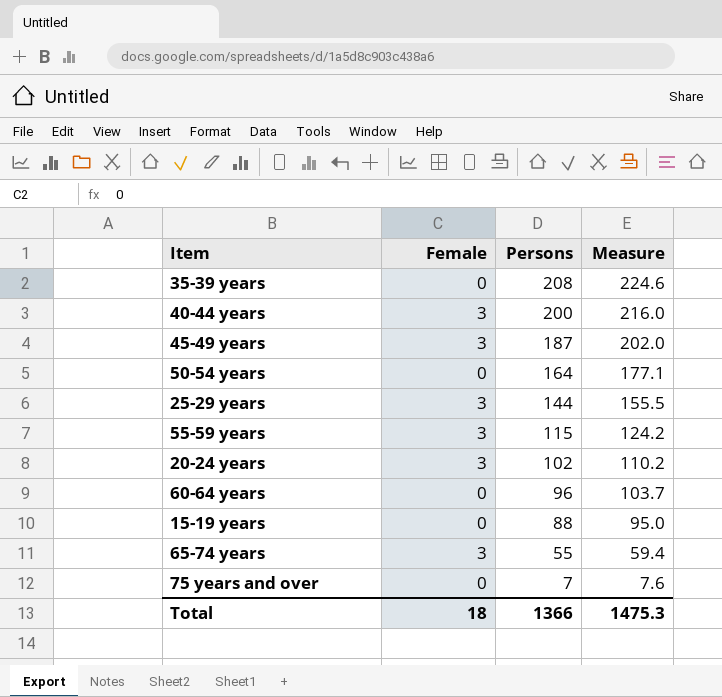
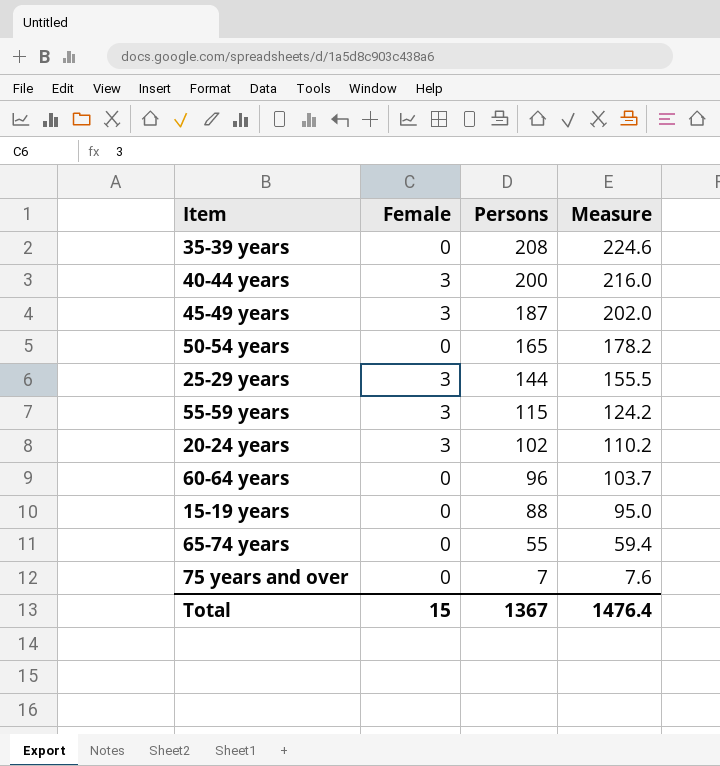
50-54 years | Persons: 164 -> 165
50-54 years | Measure: 177.1 -> 178.2
65-74 years | Female: 3 -> 0
Total | Female: 18 -> 15
Total | Persons: 1366 -> 1367
Total | Measure: 1475.3 -> 1476.4

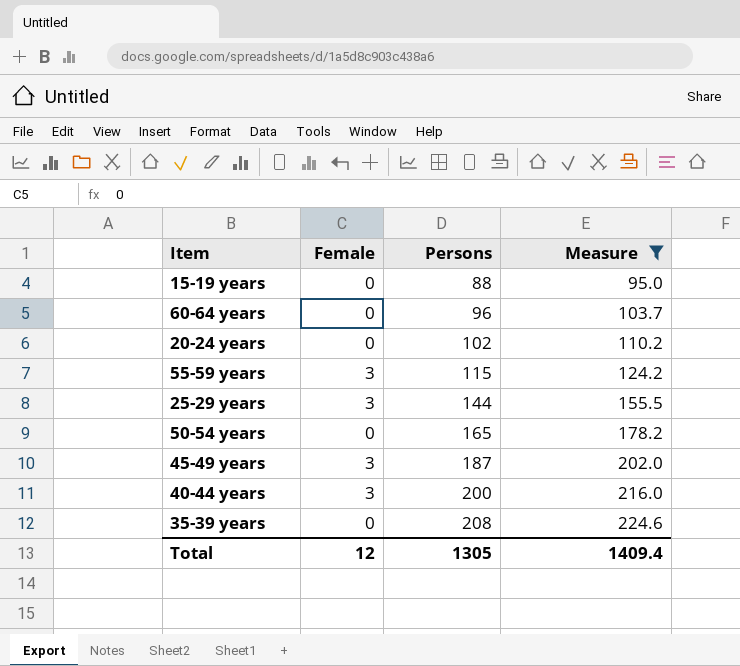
filter: none -> Measure >= 95.0
row order: Persons descending -> Persons ascending
20-24 years | Female: 3 -> 0
Total | Female: 15 -> 12
Total | Persons: 1367 -> 1305
Total | Measure: 1476.4 -> 1409.4

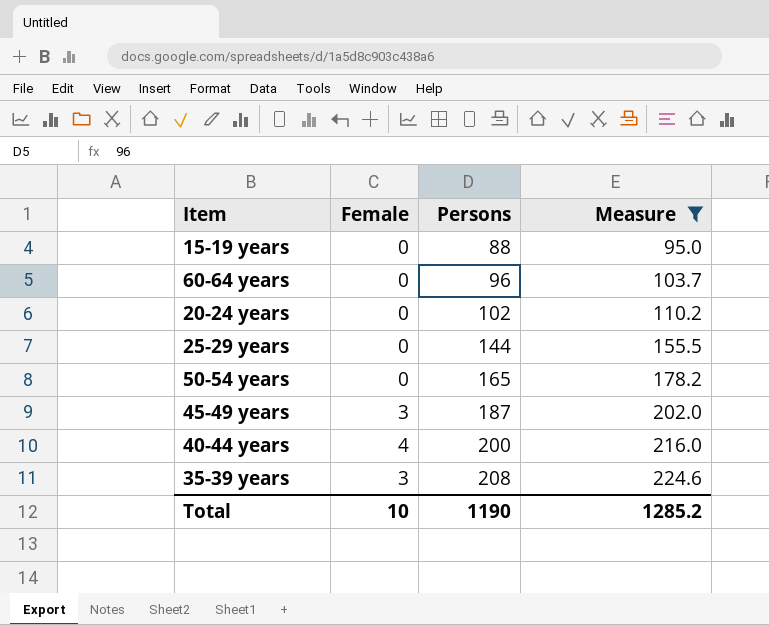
row 55-59 years: 3 | 115 | 124.2 -> none
25-29 years | Female: 3 -> 0
40-44 years | Female: 3 -> 4
35-39 years | Female: 0 -> 3
Total | Female: 12 -> 10
Total | Persons: 1305 -> 1190
Total | Measure: 1409.4 -> 1285.2

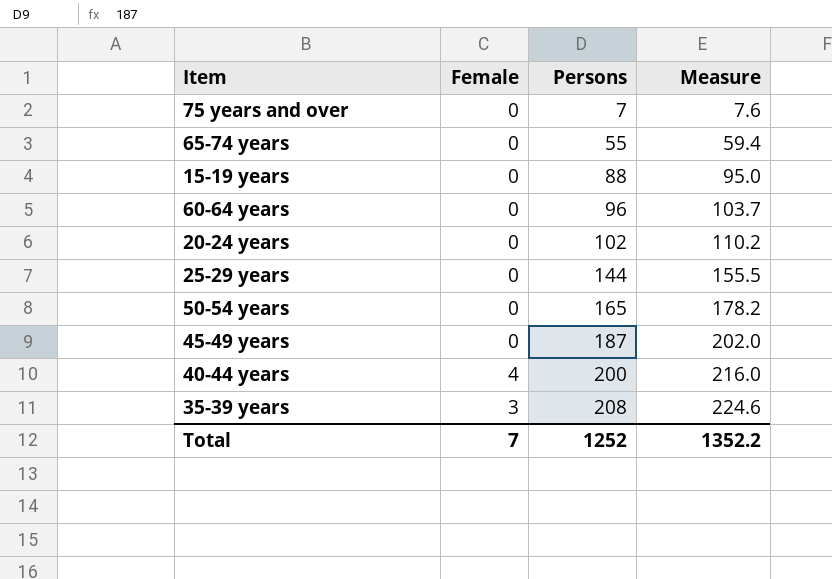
filter: Measure >= 95.0 -> none
45-49 years | Female: 3 -> 0
Total | Female: 10 -> 7
Total | Persons: 1190 -> 1252
Total | Measure: 1285.2 -> 1352.2

